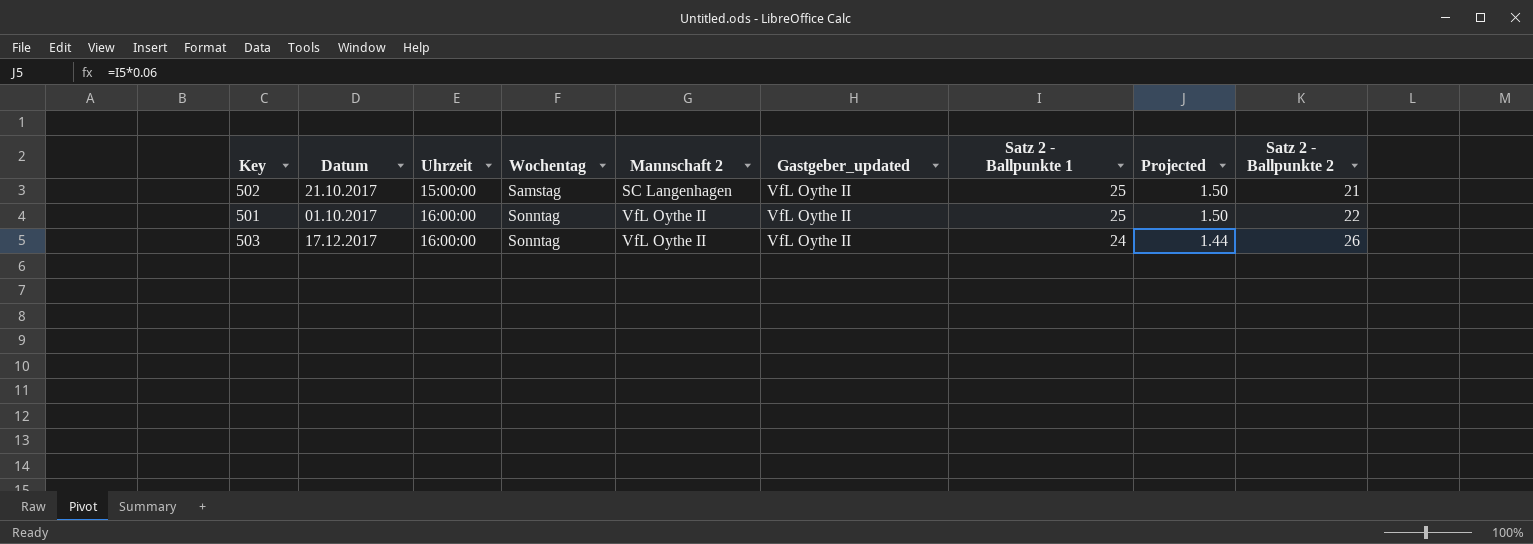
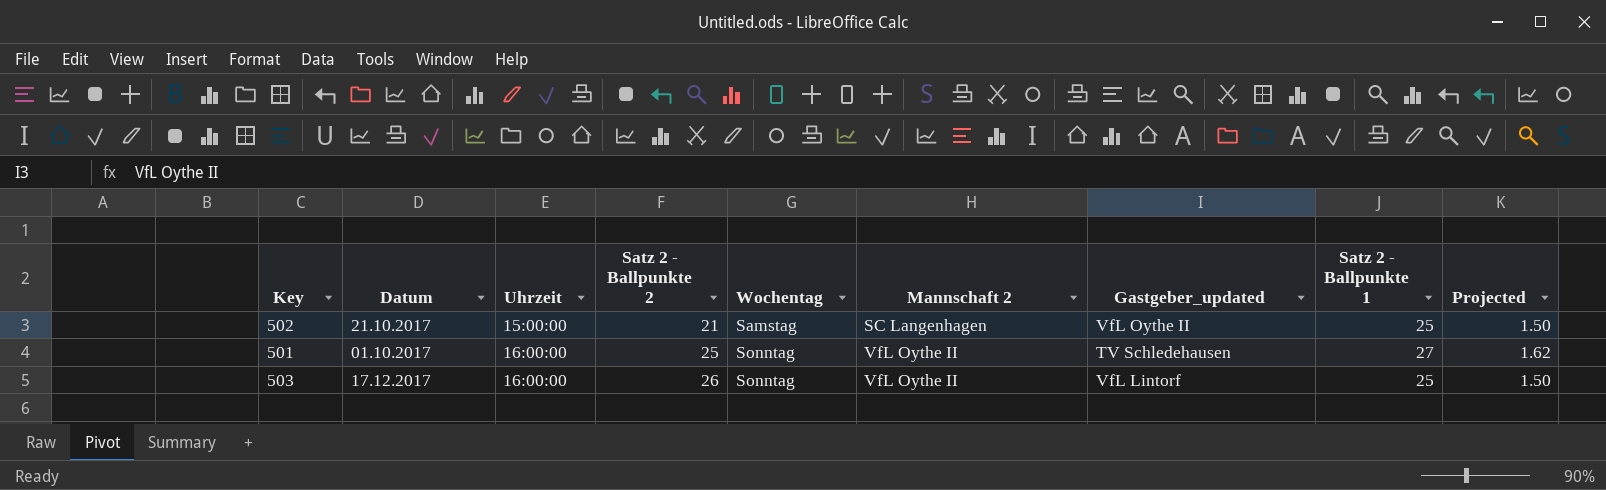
column Satz 2 - Ballpunkte 2 | position: 9 -> 4
501 | Satz 2 - Ballpunkte 2: 22 -> 25
501 | Gastgeber_updated: VfL Oythe II -> TV Schledehausen
501 | Satz 2 - Ballpunkte 1: 25 -> 27
501 | Projected: 1.50 -> 1.62
503 | Gastgeber_updated: VfL Oythe II -> VfL Lintorf
503 | Satz 2 - Ballpunkte 1: 24 -> 25
503 | Projected: 1.44 -> 1.50

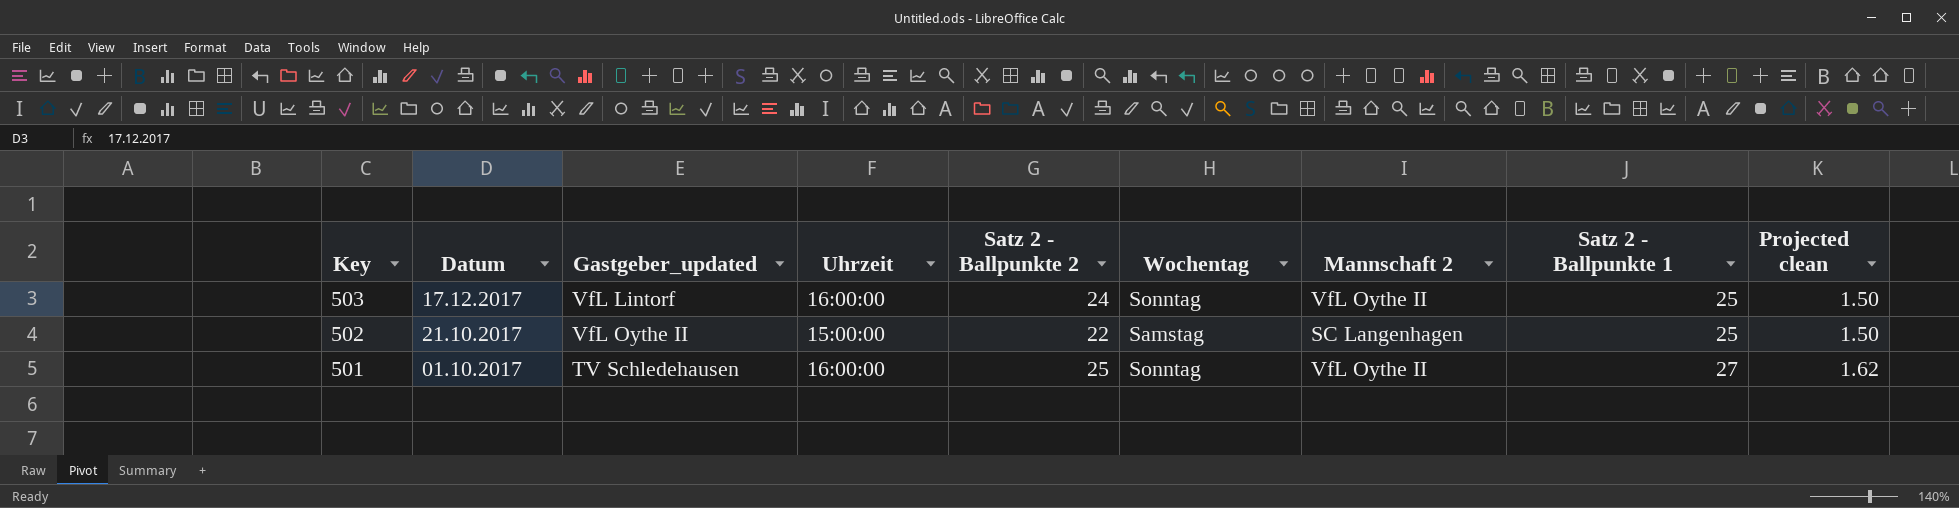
row order: Uhrzeit ascending -> Key descending
column Gastgeber_updated | position: 7 -> 3
column name: Projected -> Projected clean
503 | Satz 2 - Ballpunkte 2: 26 -> 24
502 | Satz 2 - Ballpunkte 2: 21 -> 22

